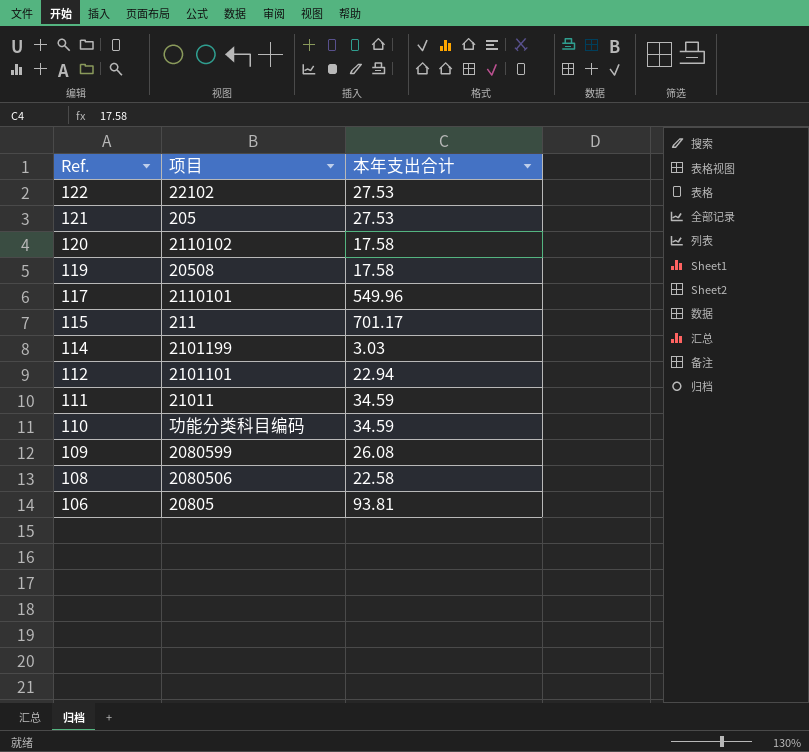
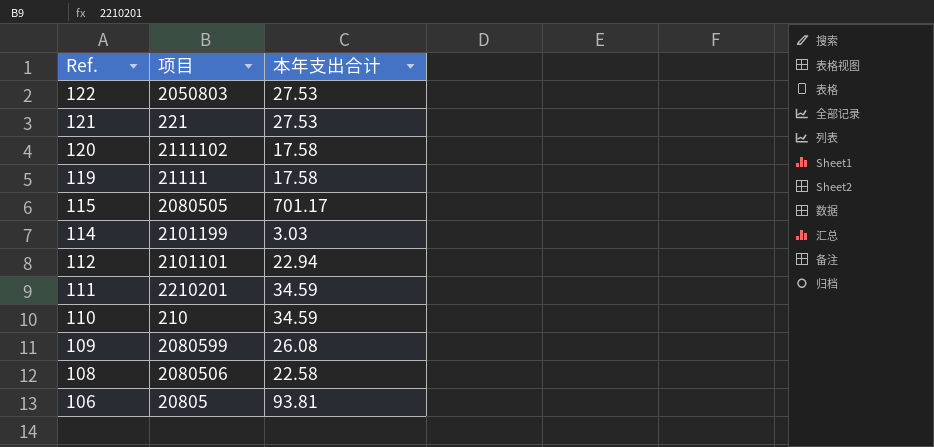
row 117: 2110101 | 549.96 -> none
122 | 项目: 22102 -> 2050803
121 | 项目: 205 -> 221
120 | 项目: 2110102 -> 2111102
119 | 项目: 20508 -> 21111
115 | 项目: 211 -> 2080505
111 | 项目: 21011 -> 2210201
110 | 项目: 功能分类科目编码 -> 210

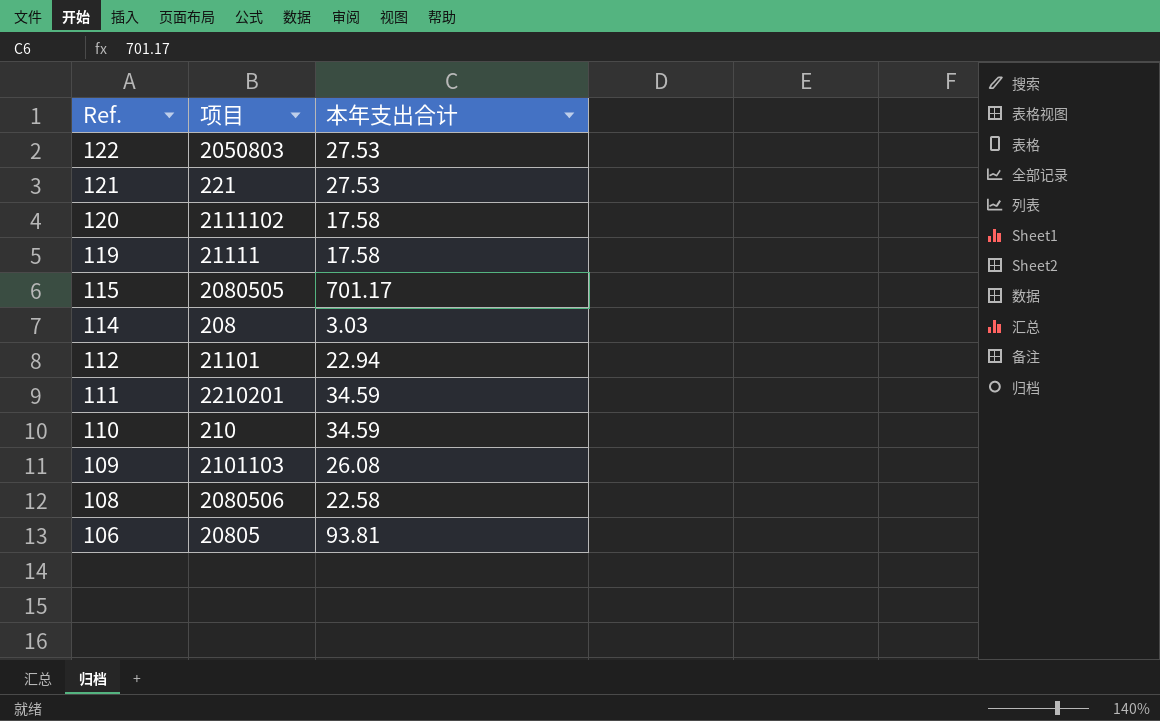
114 | 项目: 2101199 -> 208
112 | 项目: 2101101 -> 21101
109 | 项目: 2080599 -> 2101103

